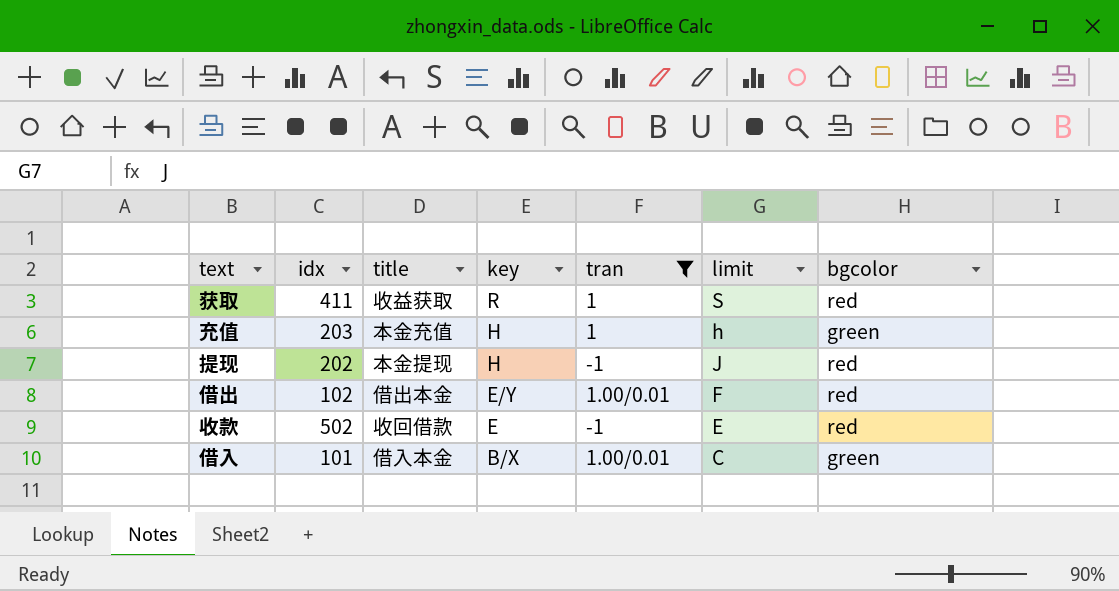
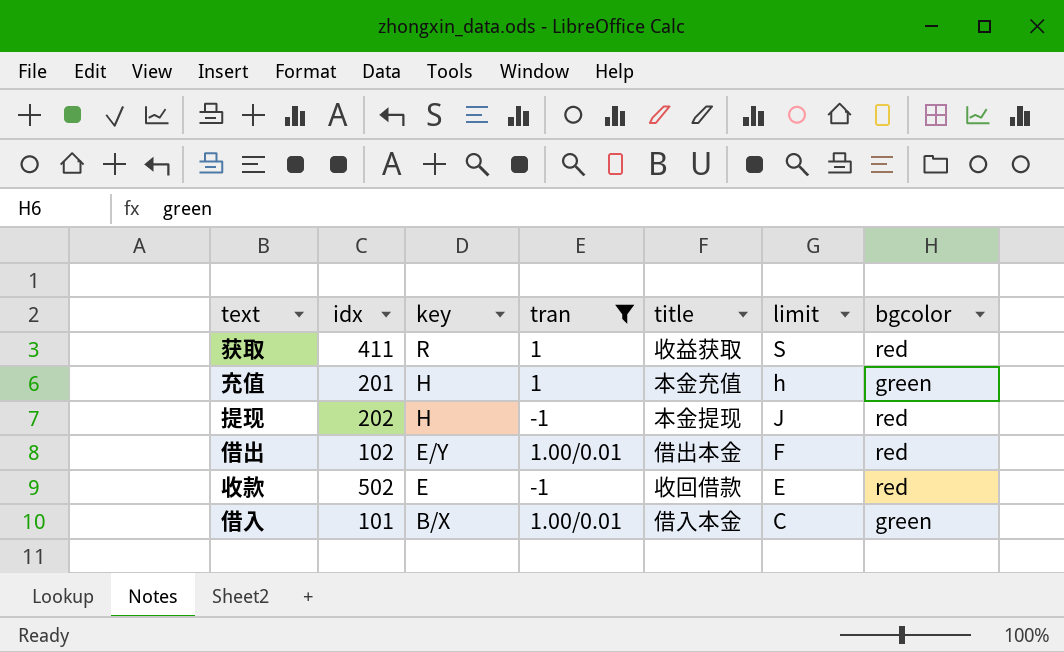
column title | position: 3 -> 5
充值 | idx: 203 -> 201

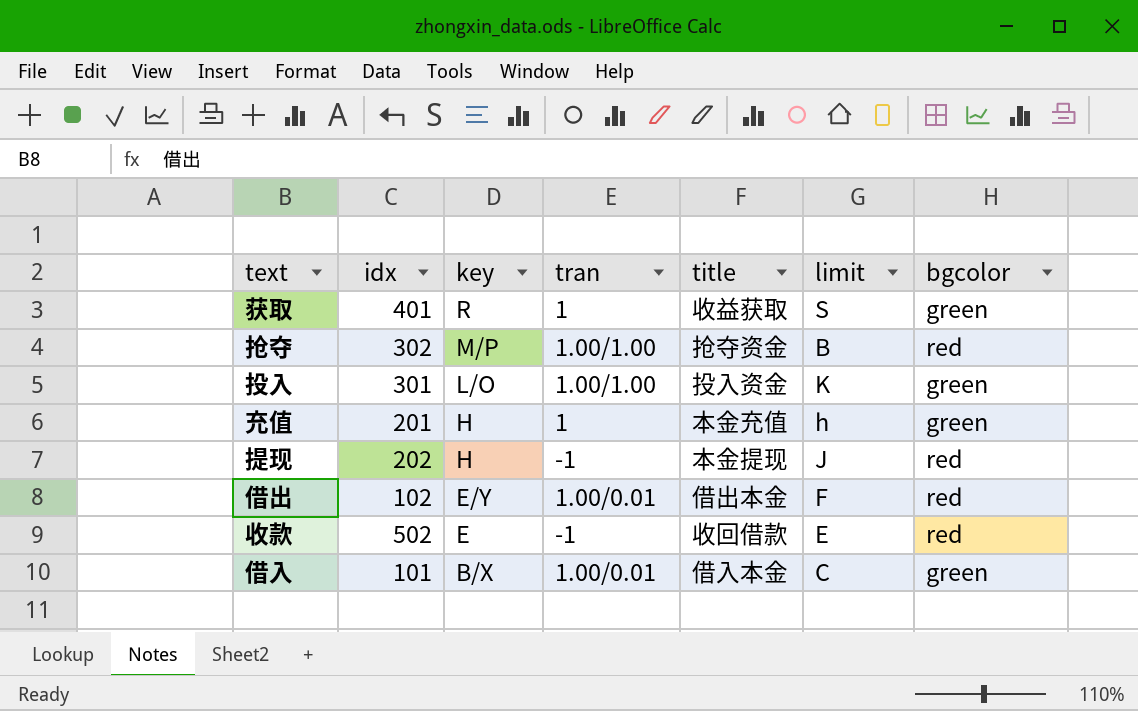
filter: tran != 1.00/1.00 -> none
获取 | idx: 411 -> 401
获取 | bgcolor: red -> green

